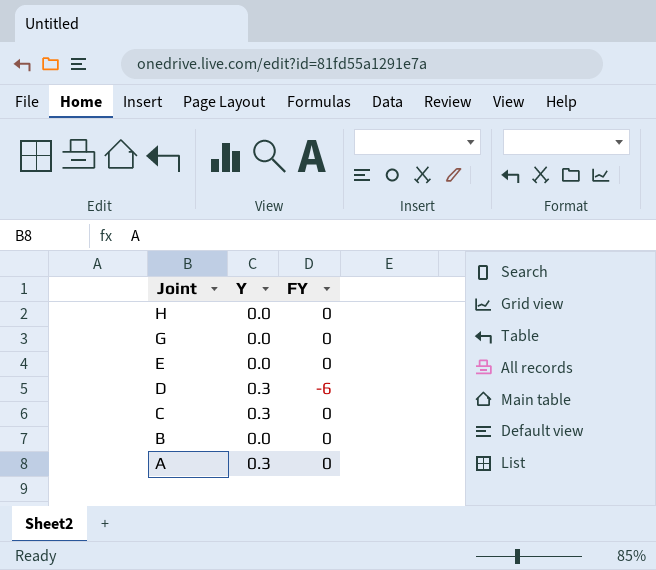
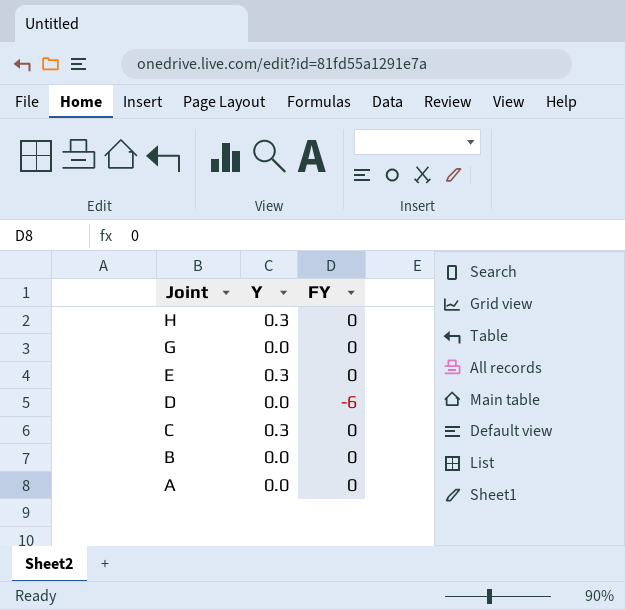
H | Y: 0.0 -> 0.3
E | Y: 0.0 -> 0.3
D | Y: 0.3 -> 0.0
A | Y: 0.3 -> 0.0

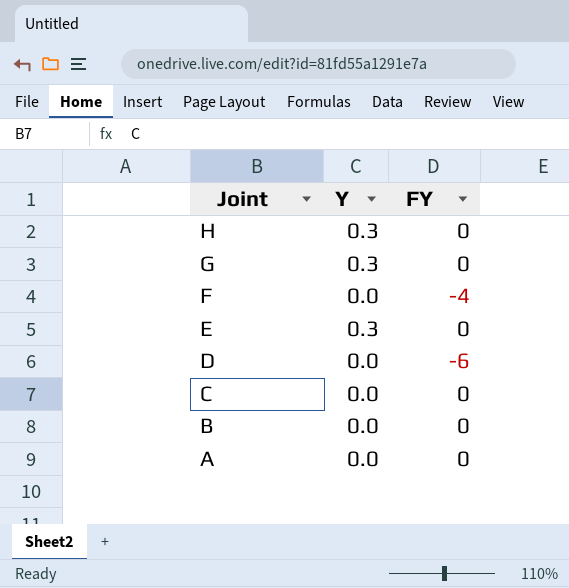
G | Y: 0.0 -> 0.3
row F: none -> 0.0 | -4
C | Y: 0.3 -> 0.0

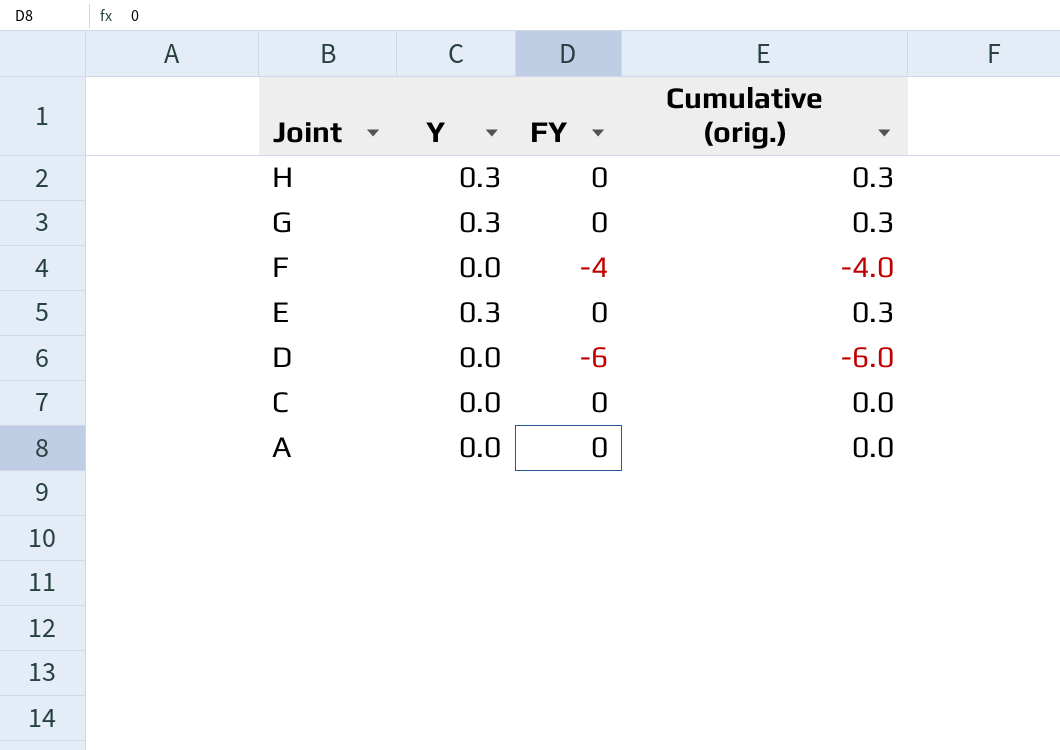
column Cumulative (orig.) | formula: none -> [Y] + [FY]
row B: 0.0 | 0 -> none

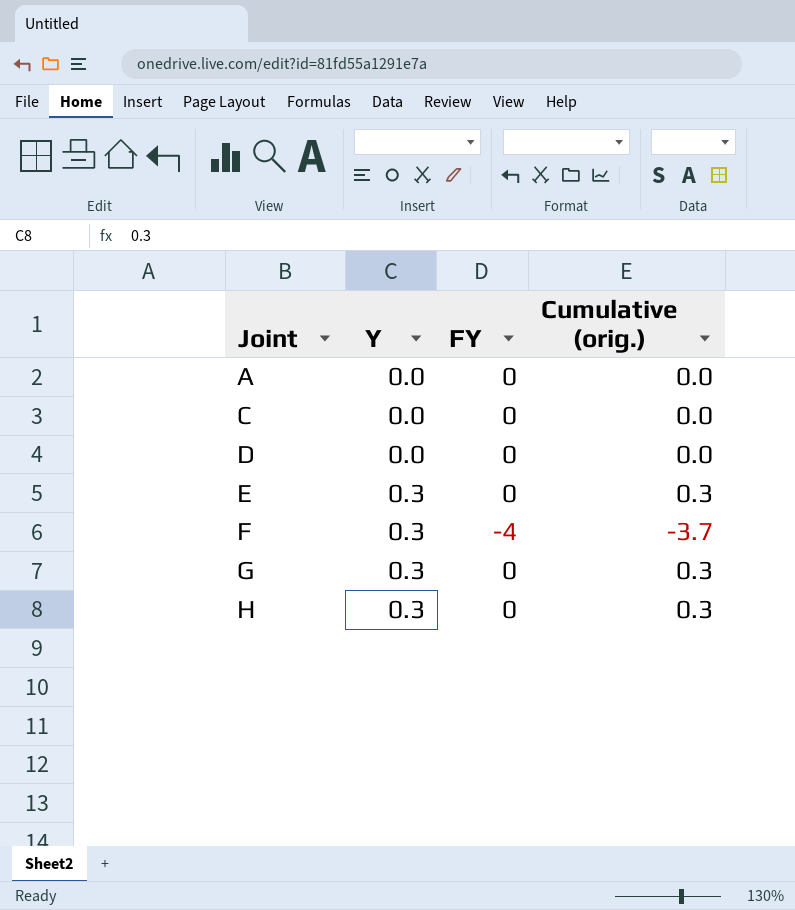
row order: Joint descending -> Joint ascending
D | FY: -6 -> 0
D | Cumulative (orig.): -6.0 -> 0.0
F | Y: 0.0 -> 0.3
F | Cumulative (orig.): -4.0 -> -3.7

